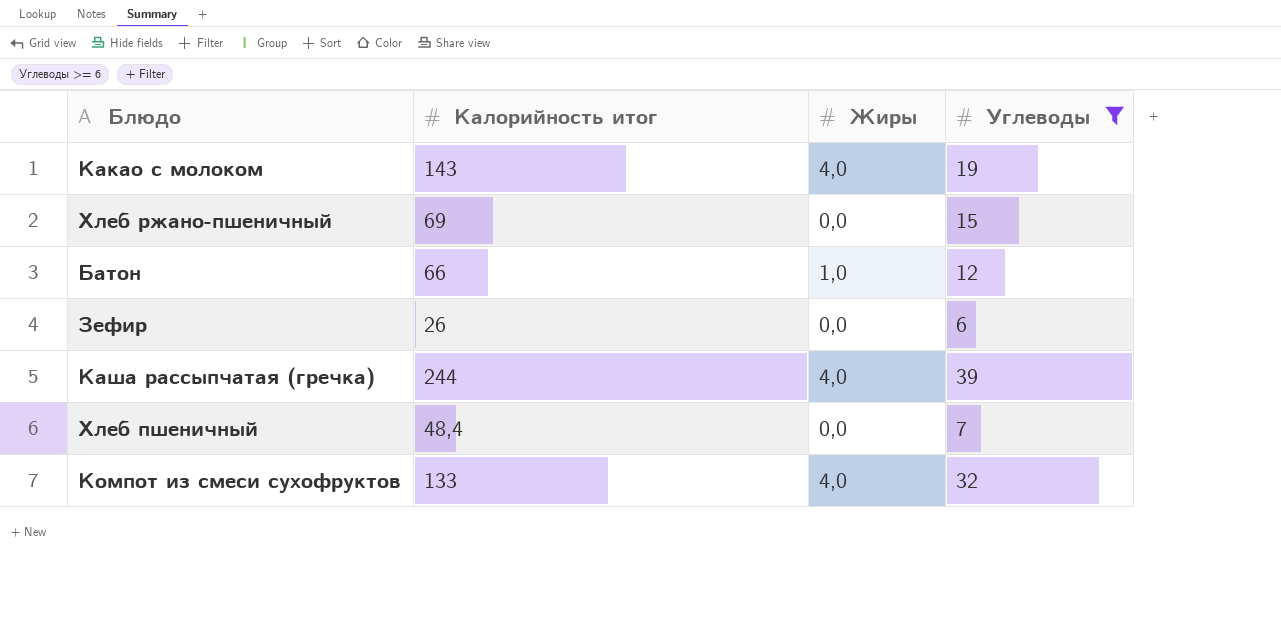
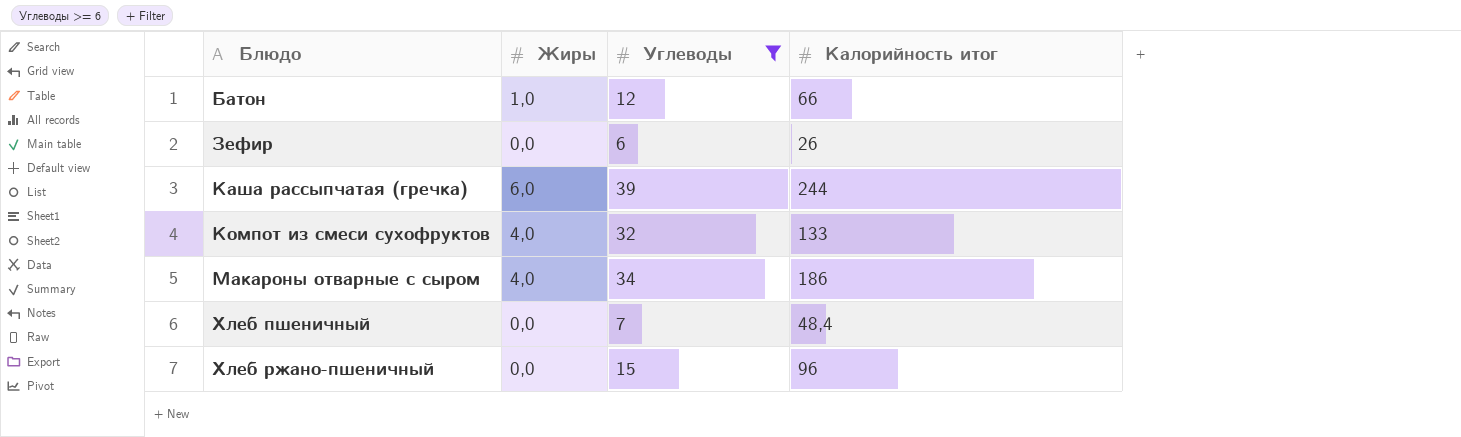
row order: none -> Блюдо ascending
column Калорийность итог | position: 2 -> 4
row Какао с молоком: 143 | 4,0 | 19 -> none
Каша рассыпчатая (гречка) | Жиры: 4,0 -> 6,0
row Макароны отварные с сыром: none -> 4,0 | 34 | 186
Хлеб ржано-пшеничный | Калорийность итог: 69 -> 96

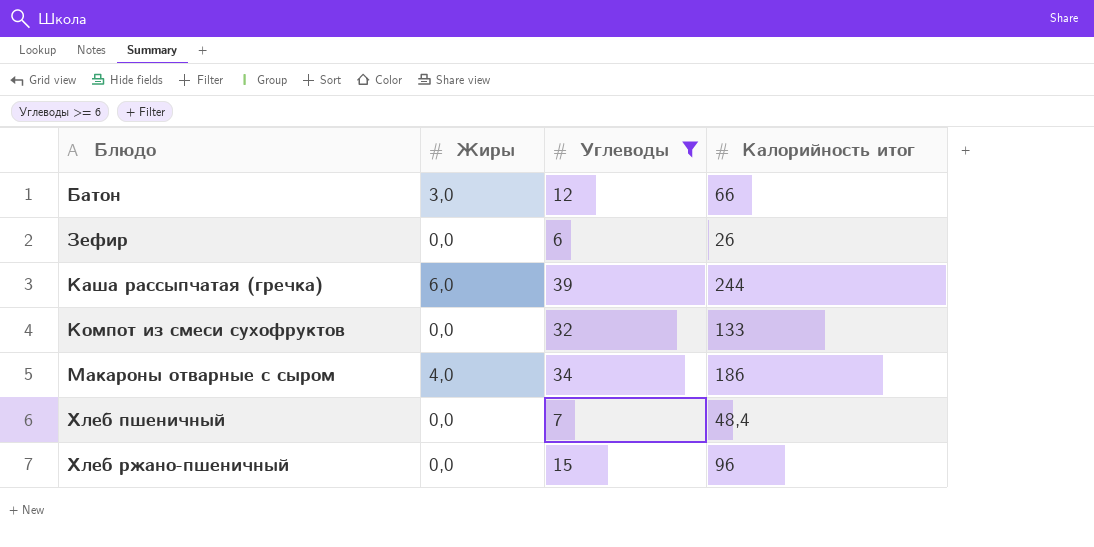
Батон | Жиры: 1,0 -> 3,0
Компот из смеси сухофруктов | Жиры: 4,0 -> 0,0

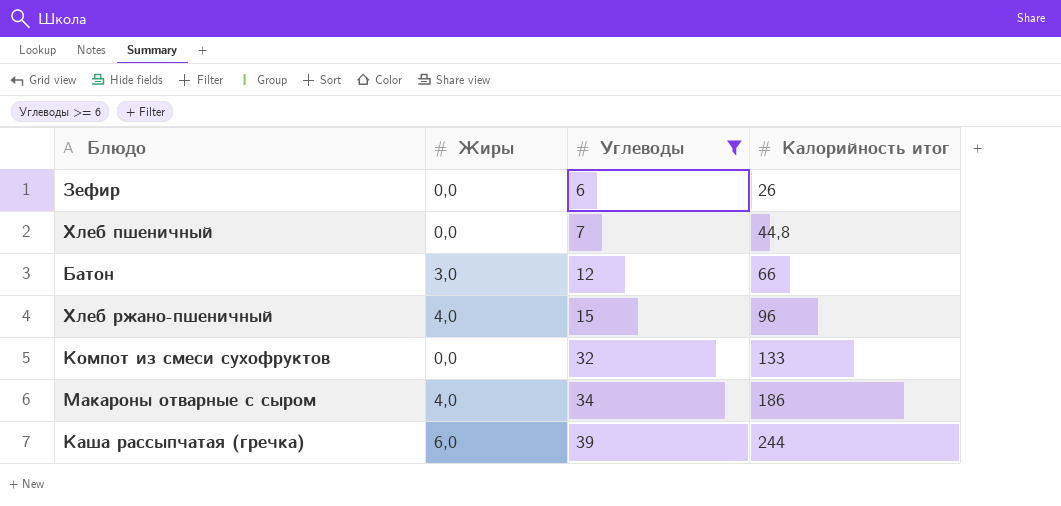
row order: Блюдо ascending -> Углеводы ascending
Хлеб пшеничный | Калорийность итог: 48,4 -> 44,8
Хлеб ржано-пшеничный | Жиры: 0,0 -> 4,0

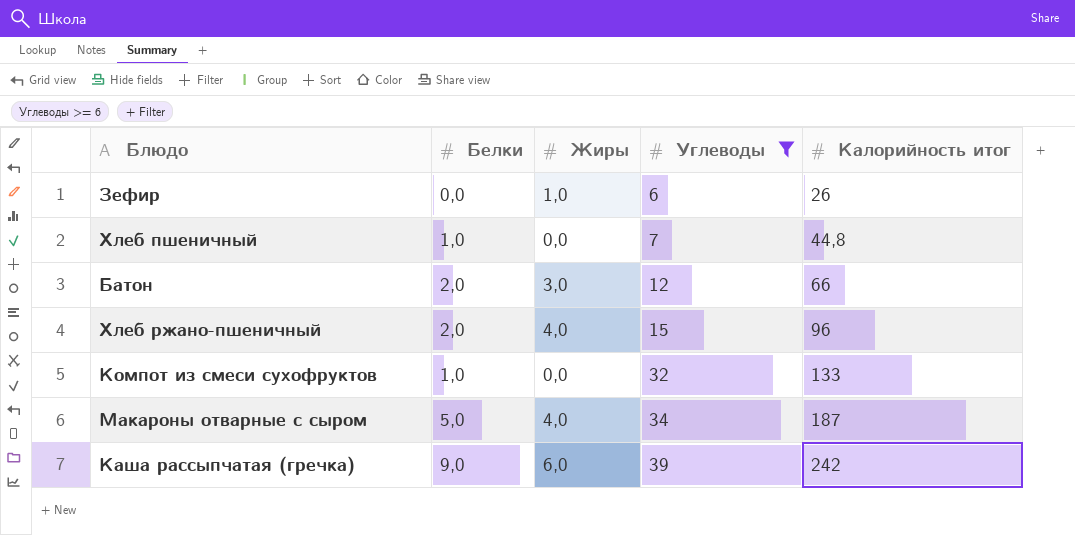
column Белки | position: none -> 2
Зефир | Жиры: 0,0 -> 1,0
Макароны отварные с сыром | Калорийность итог: 186 -> 187
Каша рассыпчатая (гречка) | Калорийность итог: 244 -> 242

